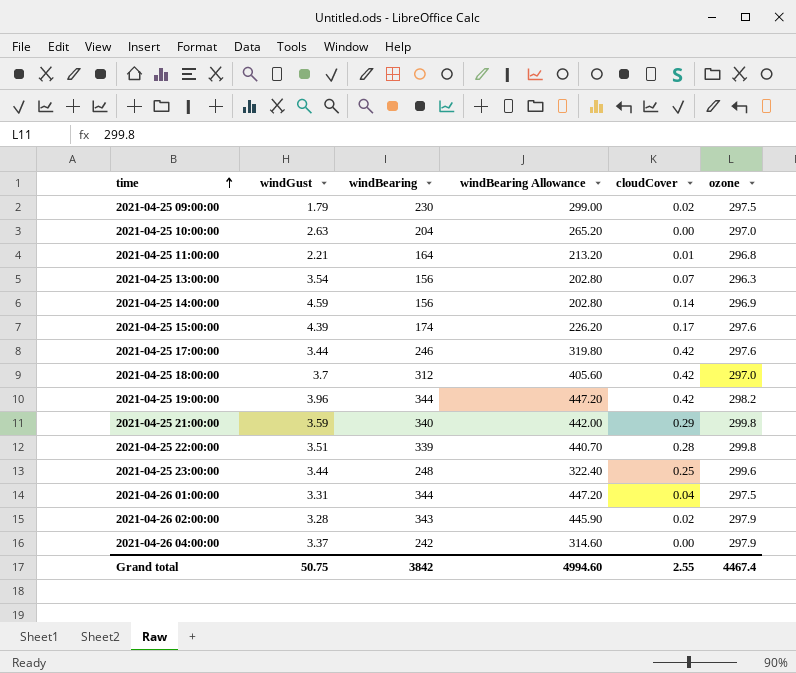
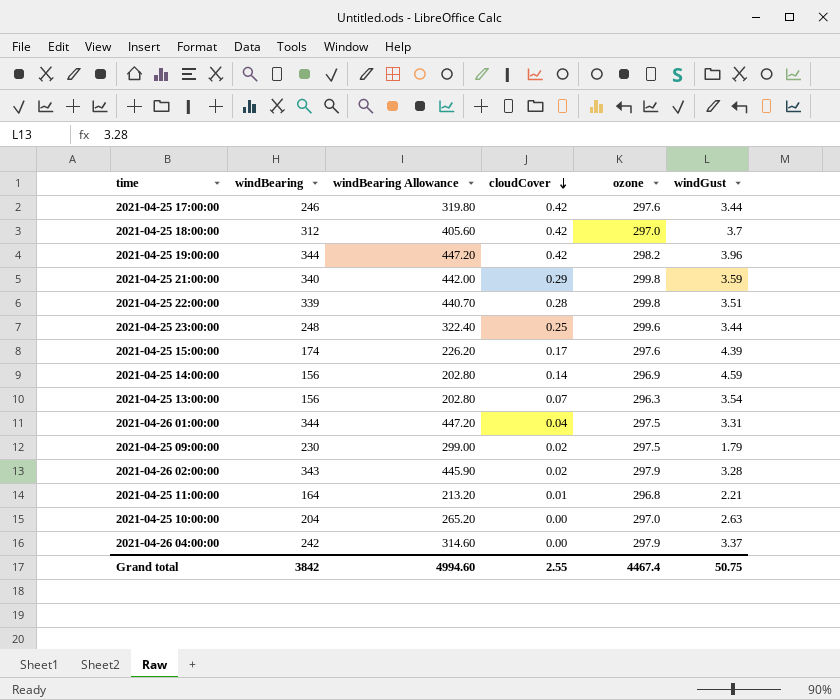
row order: time ascending -> cloudCover descending
column windGust | position: 2 -> 6

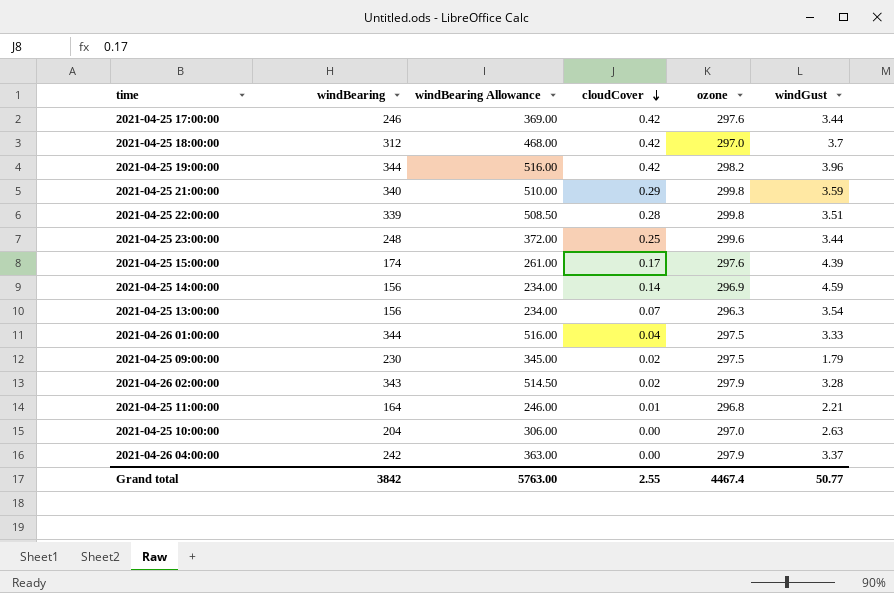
column windBearing Allowance | formula: [windBearing] * 1.3 -> [windBearing] * 1.5
2021-04-26 01:00:00 | windGust: 3.31 -> 3.33
Grand total | windBearing Allowance: 4994.60 -> 5763.00
Grand total | windGust: 50.75 -> 50.77

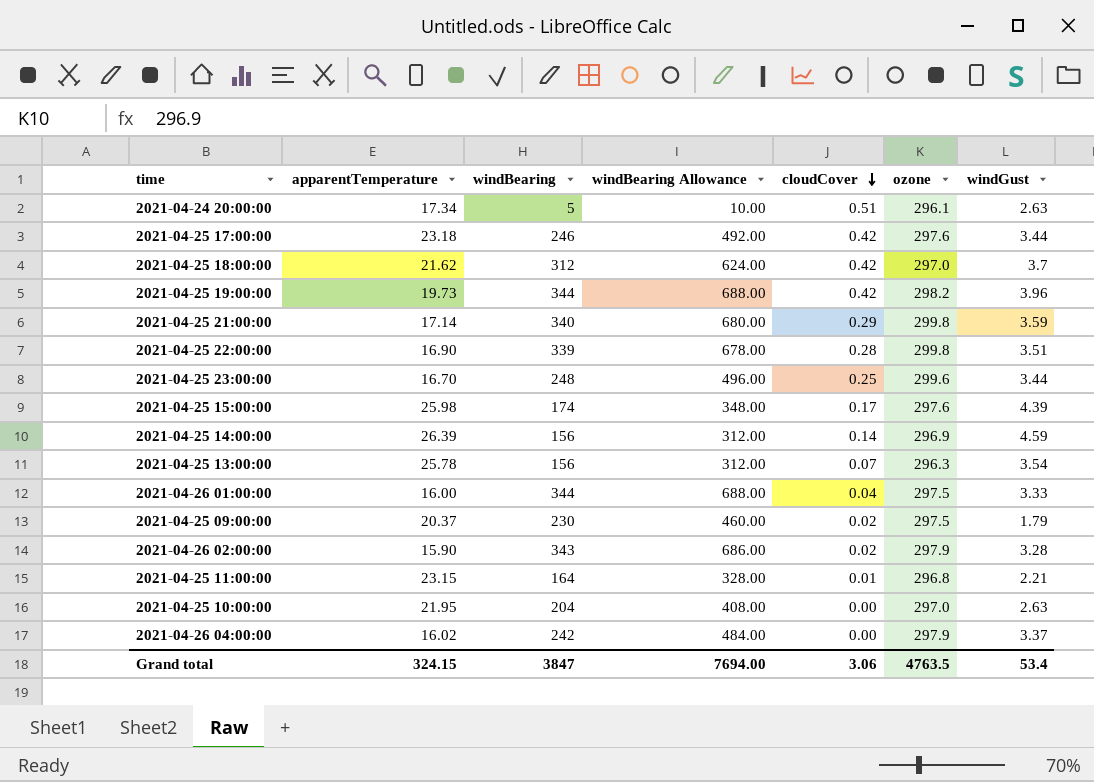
column apparentTemperature | position: none -> 2
column windBearing Allowance | formula: [windBearing] * 1.5 -> [windBearing] * 2
row 2021-04-24 20:00:00: none -> 17.34 | 5 | 10.00 | 0.51 | 296.1 | 2.63
Grand total | windBearing: 3842 -> 3847
Grand total | windBearing Allowance: 5763.00 -> 7694.00
Grand total | cloudCover: 2.55 -> 3.06
Grand total | ozone: 4467.4 -> 4763.5
Grand total | windGust: 50.77 -> 53.4

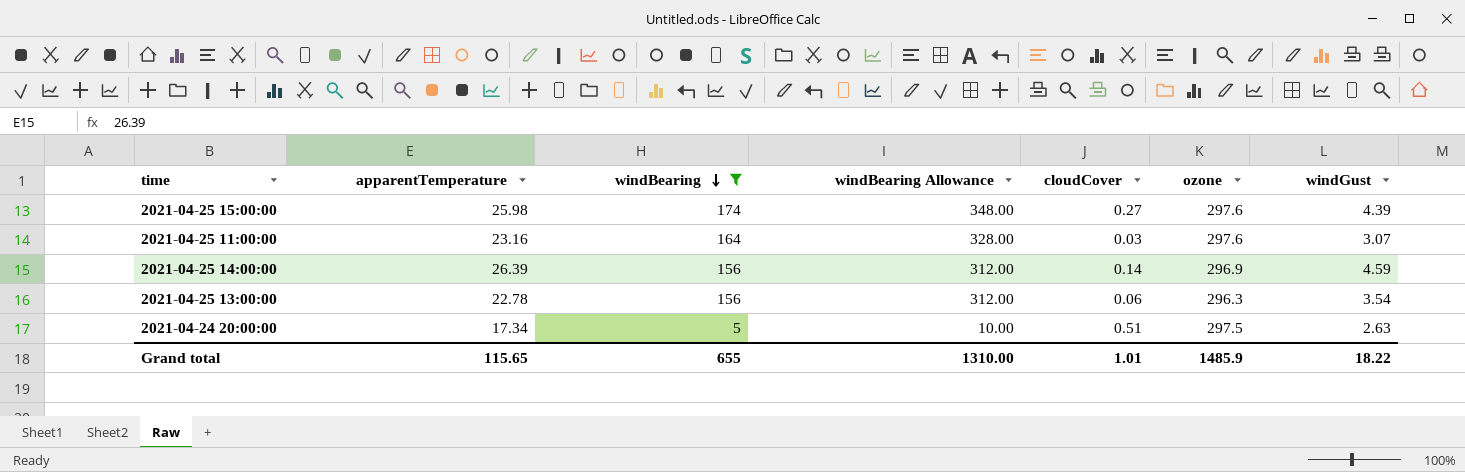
filter: none -> windBearing <= 174
row order: cloudCover descending -> windBearing descending
2021-04-25 15:00:00 | cloudCover: 0.17 -> 0.27
2021-04-25 11:00:00 | apparentTemperature: 23.15 -> 23.16
2021-04-25 11:00:00 | cloudCover: 0.01 -> 0.03
2021-04-25 11:00:00 | ozone: 296.8 -> 297.6
2021-04-25 11:00:00 | windGust: 2.21 -> 3.07
2021-04-25 13:00:00 | apparentTemperature: 25.78 -> 22.78
2021-04-25 13:00:00 | cloudCover: 0.07 -> 0.06
2021-04-24 20:00:00 | ozone: 296.1 -> 297.5
Grand total | apparentTemperature: 324.15 -> 115.65
Grand total | windBearing: 3847 -> 655
Grand total | windBearing Allowance: 7694.00 -> 1310.00
Grand total | cloudCover: 3.06 -> 1.01
Grand total | ozone: 4763.5 -> 1485.9
Grand total | windGust: 53.4 -> 18.22

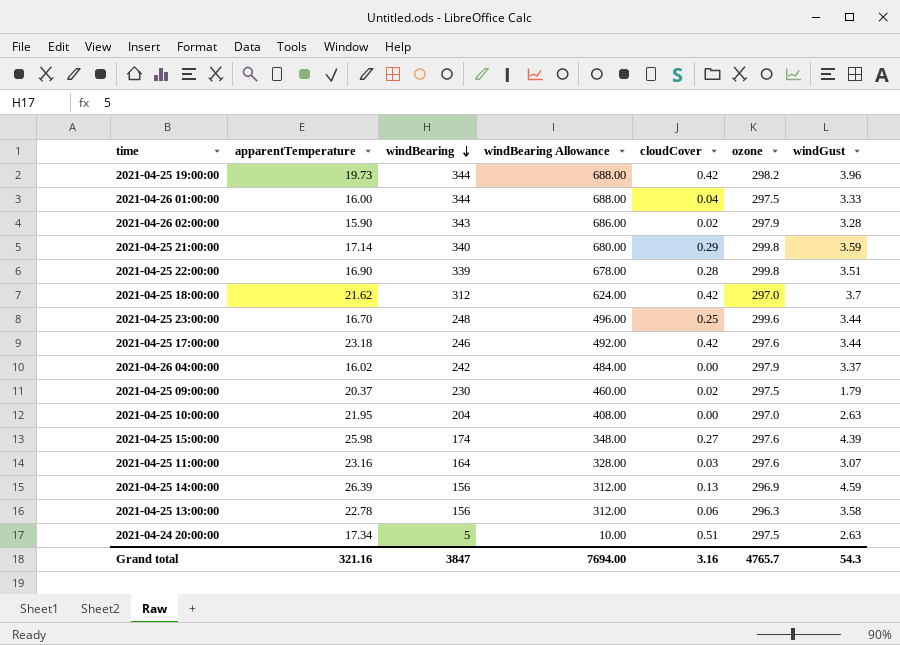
filter: windBearing <= 174 -> none
2021-04-25 14:00:00 | cloudCover: 0.14 -> 0.13
2021-04-25 13:00:00 | windGust: 3.54 -> 3.58
Grand total | apparentTemperature: 115.65 -> 321.16
Grand total | windBearing: 655 -> 3847
Grand total | windBearing Allowance: 1310.00 -> 7694.00
Grand total | cloudCover: 1.01 -> 3.16
Grand total | ozone: 1485.9 -> 4765.7
Grand total | windGust: 18.22 -> 54.3

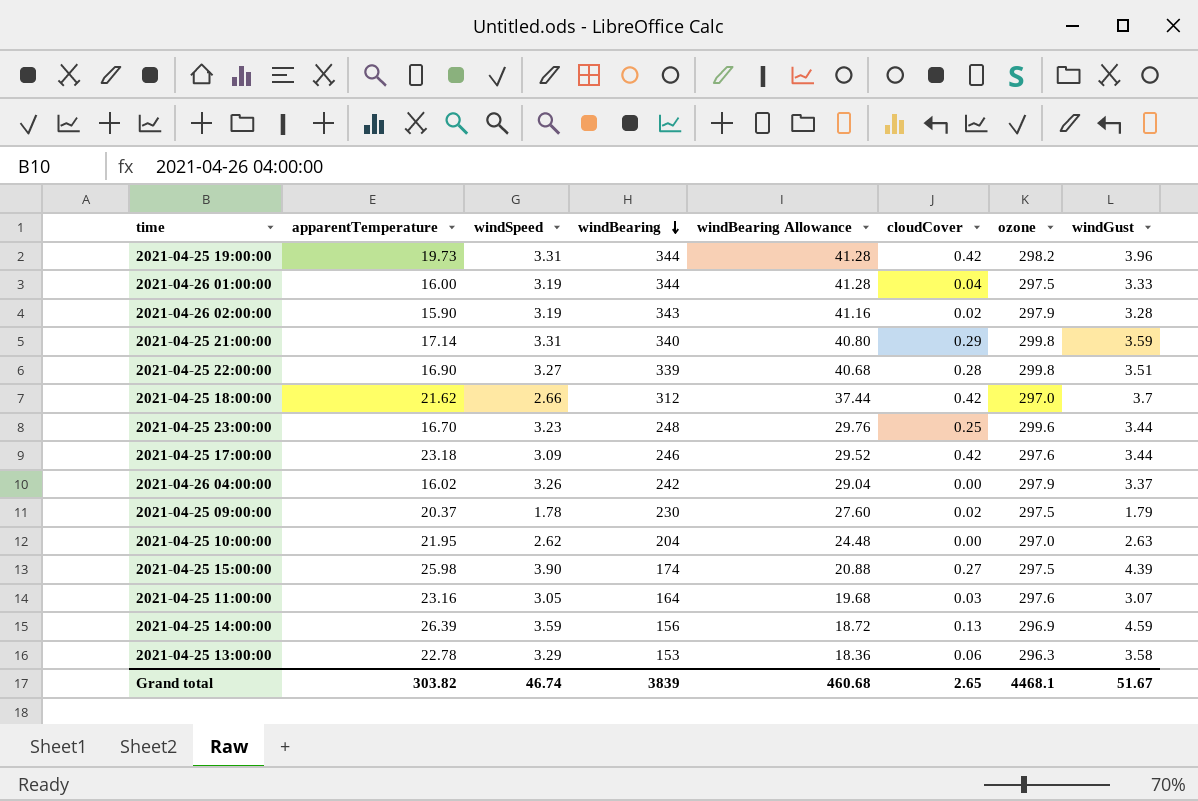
column windSpeed | position: none -> 3
column windBearing Allowance | formula: [windBearing] * 2 -> [windBearing] * 0.12
row 2021-04-24 20:00:00: 17.34 | 5 | 10.00 | 0.51 | 297.5 | 2.63 -> none
2021-04-25 15:00:00 | ozone: 297.6 -> 297.5
2021-04-25 13:00:00 | windBearing: 156 -> 153
Grand total | apparentTemperature: 321.16 -> 303.82
Grand total | windBearing: 3847 -> 3839
Grand total | windBearing Allowance: 7694.00 -> 460.68
Grand total | cloudCover: 3.16 -> 2.65
Grand total | ozone: 4765.7 -> 4468.1
Grand total | windGust: 54.3 -> 51.67

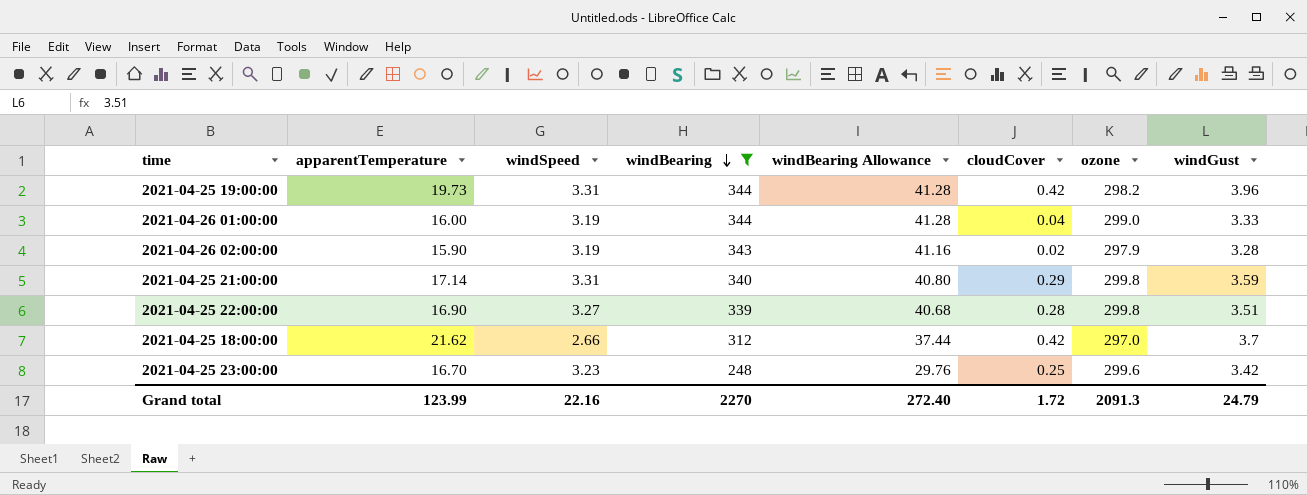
filter: none -> windBearing >= 248
2021-04-26 01:00:00 | ozone: 297.5 -> 299.0
2021-04-25 23:00:00 | windGust: 3.44 -> 3.42
Grand total | apparentTemperature: 303.82 -> 123.99
Grand total | windSpeed: 46.74 -> 22.16
Grand total | windBearing: 3839 -> 2270
Grand total | windBearing Allowance: 460.68 -> 272.40
Grand total | cloudCover: 2.65 -> 1.72
Grand total | ozone: 4468.1 -> 2091.3
Grand total | windGust: 51.67 -> 24.79

